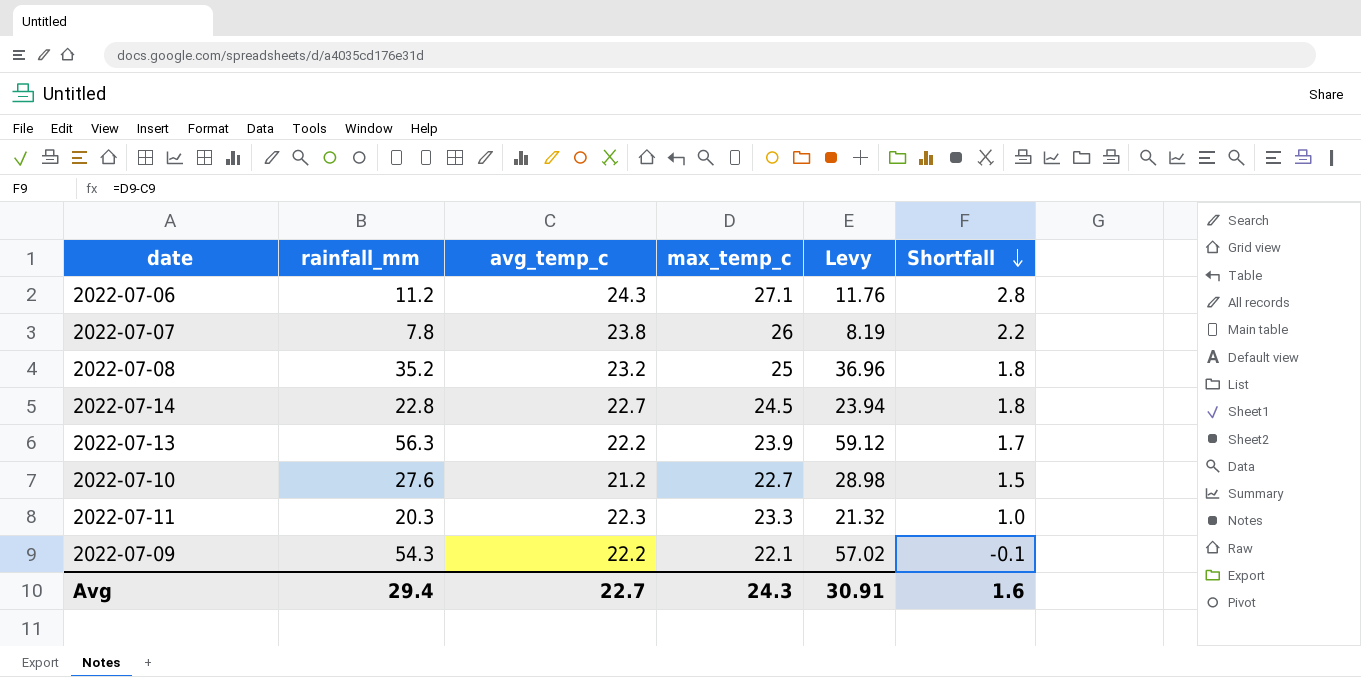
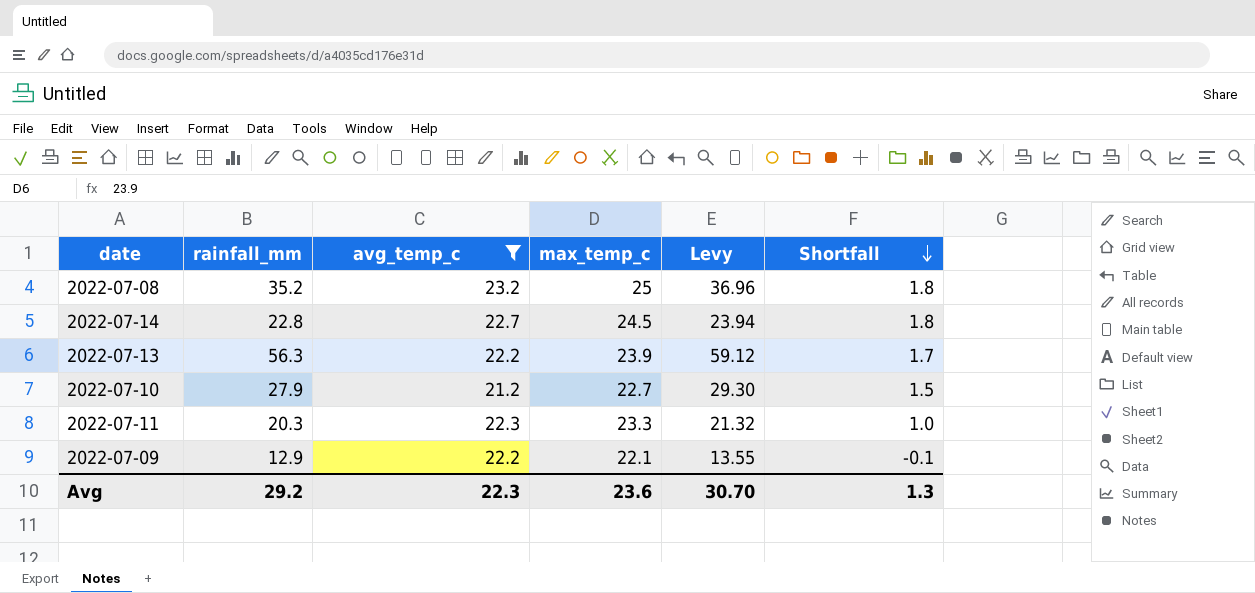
filter: none -> avg_temp_c <= 23.2
2022-07-10 | rainfall_mm: 27.6 -> 27.9
2022-07-10 | Levy: 28.98 -> 29.30
2022-07-09 | rainfall_mm: 54.3 -> 12.9
2022-07-09 | Levy: 57.02 -> 13.55
Avg | rainfall_mm: 29.4 -> 29.2
Avg | avg_temp_c: 22.7 -> 22.3
Avg | max_temp_c: 24.3 -> 23.6
Avg | Levy: 30.91 -> 30.70
Avg | Shortfall: 1.6 -> 1.3

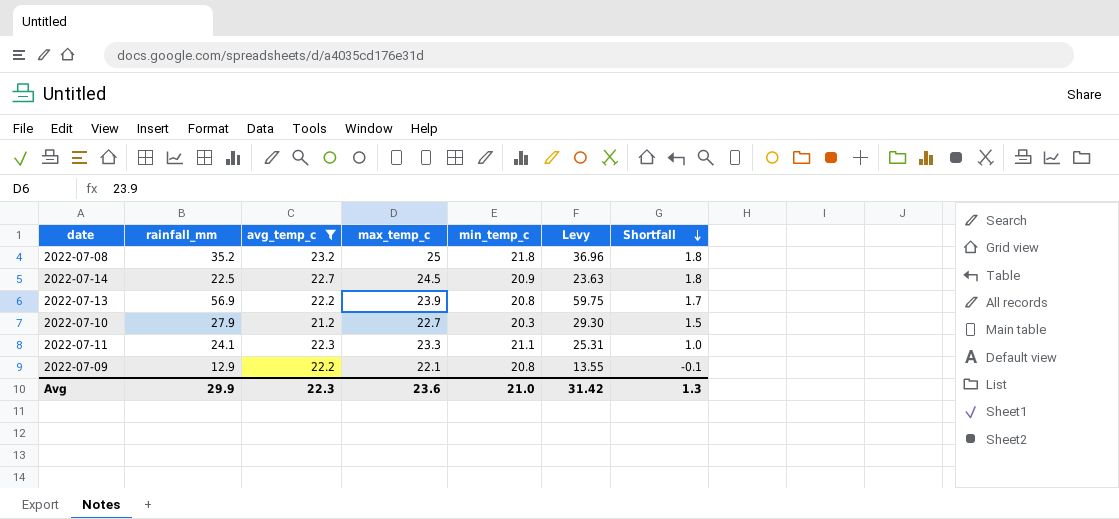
column min_temp_c | position: none -> 5
2022-07-14 | rainfall_mm: 22.8 -> 22.5
2022-07-14 | Levy: 23.94 -> 23.63
2022-07-13 | rainfall_mm: 56.3 -> 56.9
2022-07-13 | Levy: 59.12 -> 59.75
2022-07-11 | rainfall_mm: 20.3 -> 24.1
2022-07-11 | Levy: 21.32 -> 25.31
Avg | rainfall_mm: 29.2 -> 29.9
Avg | Levy: 30.70 -> 31.42

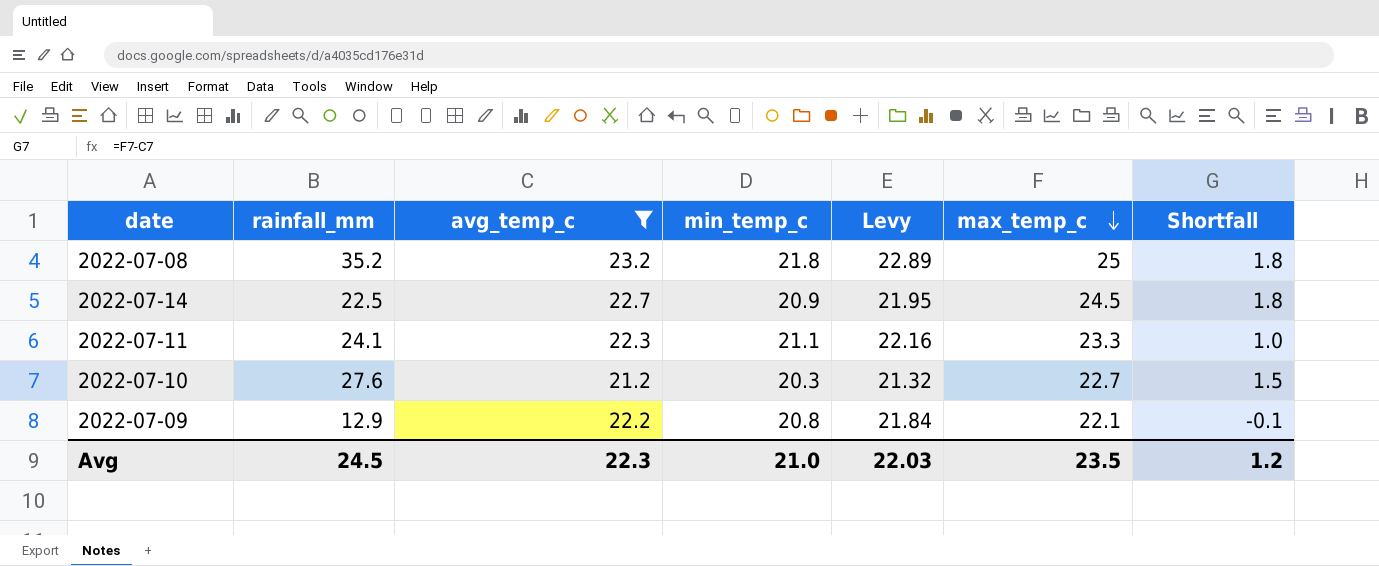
row order: Shortfall descending -> max_temp_c descending
column Levy | formula: [rainfall_mm] * 1.05 -> [min_temp_c] * 1.05
column max_temp_c | position: 4 -> 6
row 2022-07-13: 56.9 | 22.2 | 23.9 | 20.8 | 59.75 | 1.7 -> none
2022-07-10 | rainfall_mm: 27.9 -> 27.6
Avg | rainfall_mm: 29.9 -> 24.5
Avg | Levy: 31.42 -> 22.03
Avg | max_temp_c: 23.6 -> 23.5
Avg | Shortfall: 1.3 -> 1.2

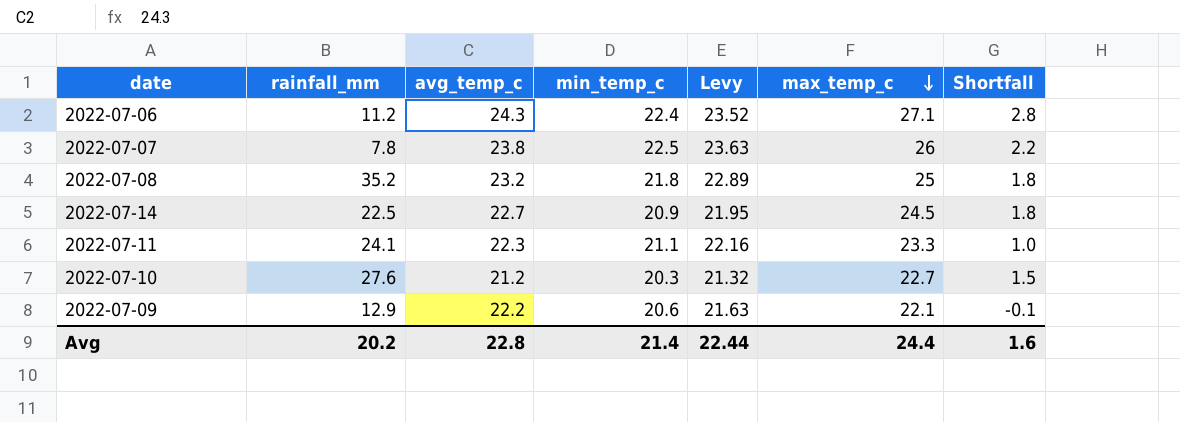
filter: avg_temp_c <= 23.2 -> none
2022-07-09 | min_temp_c: 20.8 -> 20.6
2022-07-09 | Levy: 21.84 -> 21.63
Avg | rainfall_mm: 24.5 -> 20.2
Avg | avg_temp_c: 22.3 -> 22.8
Avg | min_temp_c: 21.0 -> 21.4
Avg | Levy: 22.03 -> 22.44
Avg | max_temp_c: 23.5 -> 24.4
Avg | Shortfall: 1.2 -> 1.6

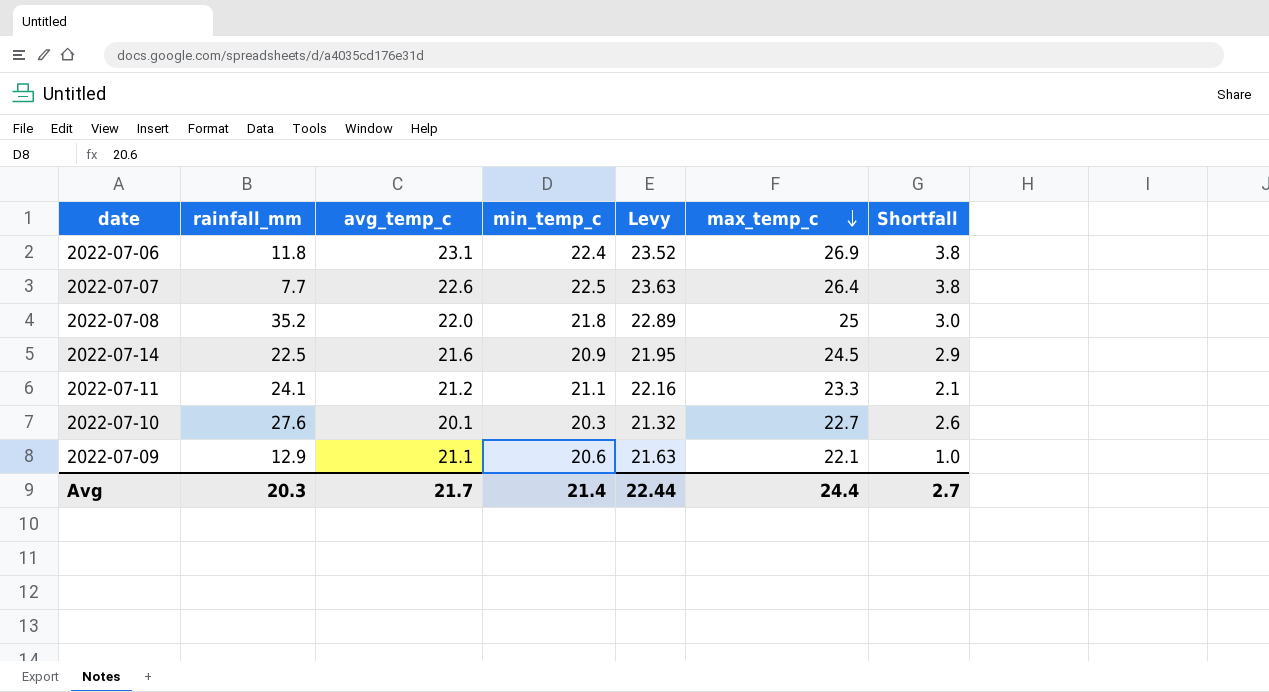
2022-07-06 | rainfall_mm: 11.2 -> 11.8
2022-07-06 | avg_temp_c: 24.3 -> 23.1
2022-07-06 | max_temp_c: 27.1 -> 26.9
2022-07-06 | Shortfall: 2.8 -> 3.8
2022-07-07 | rainfall_mm: 7.8 -> 7.7
2022-07-07 | avg_temp_c: 23.8 -> 22.6
2022-07-07 | max_temp_c: 26 -> 26.4
2022-07-07 | Shortfall: 2.2 -> 3.8
2022-07-08 | avg_temp_c: 23.2 -> 22.0
2022-07-08 | Shortfall: 1.8 -> 3.0
2022-07-14 | avg_temp_c: 22.7 -> 21.6
2022-07-14 | Shortfall: 1.8 -> 2.9
2022-07-11 | avg_temp_c: 22.3 -> 21.2
2022-07-11 | Shortfall: 1.0 -> 2.1
2022-07-10 | avg_temp_c: 21.2 -> 20.1
2022-07-10 | Shortfall: 1.5 -> 2.6
2022-07-09 | avg_temp_c: 22.2 -> 21.1
2022-07-09 | Shortfall: -0.1 -> 1.0
Avg | rainfall_mm: 20.2 -> 20.3
Avg | avg_temp_c: 22.8 -> 21.7
Avg | Shortfall: 1.6 -> 2.7

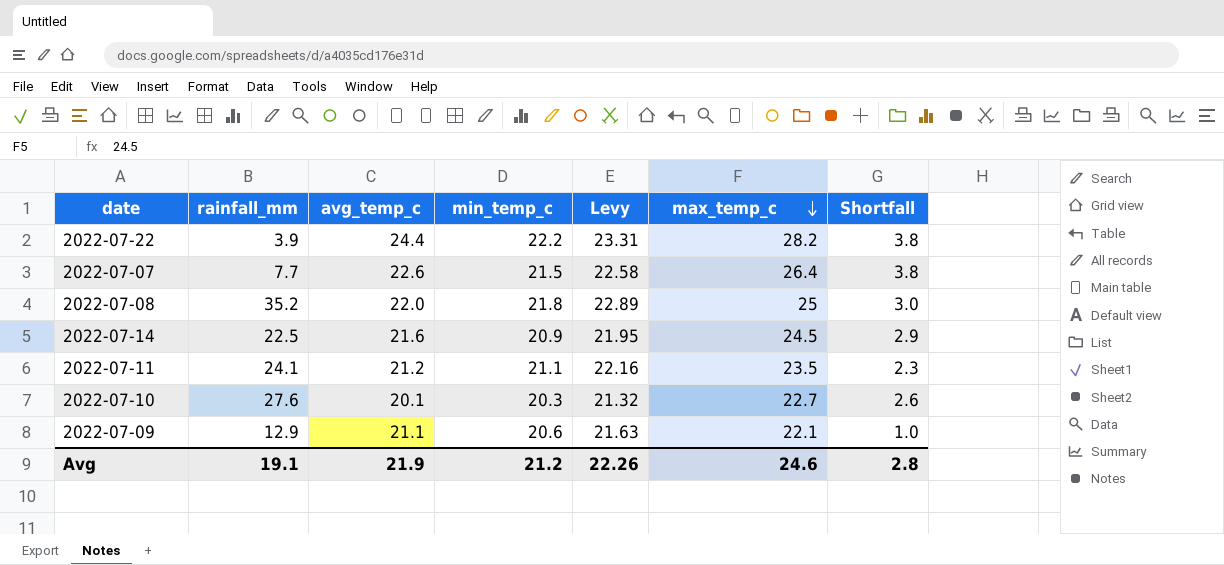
row 2022-07-06: 11.8 | 23.1 | 22.4 | 23.52 | 26.9 | 3.8 -> none
row 2022-07-22: none -> 3.9 | 24.4 | 22.2 | 23.31 | 28.2 | 3.8
2022-07-07 | min_temp_c: 22.5 -> 21.5
2022-07-07 | Levy: 23.63 -> 22.58
2022-07-11 | max_temp_c: 23.3 -> 23.5
2022-07-11 | Shortfall: 2.1 -> 2.3
Avg | rainfall_mm: 20.3 -> 19.1
Avg | avg_temp_c: 21.7 -> 21.9
Avg | min_temp_c: 21.4 -> 21.2
Avg | Levy: 22.44 -> 22.26
Avg | max_temp_c: 24.4 -> 24.6
Avg | Shortfall: 2.7 -> 2.8

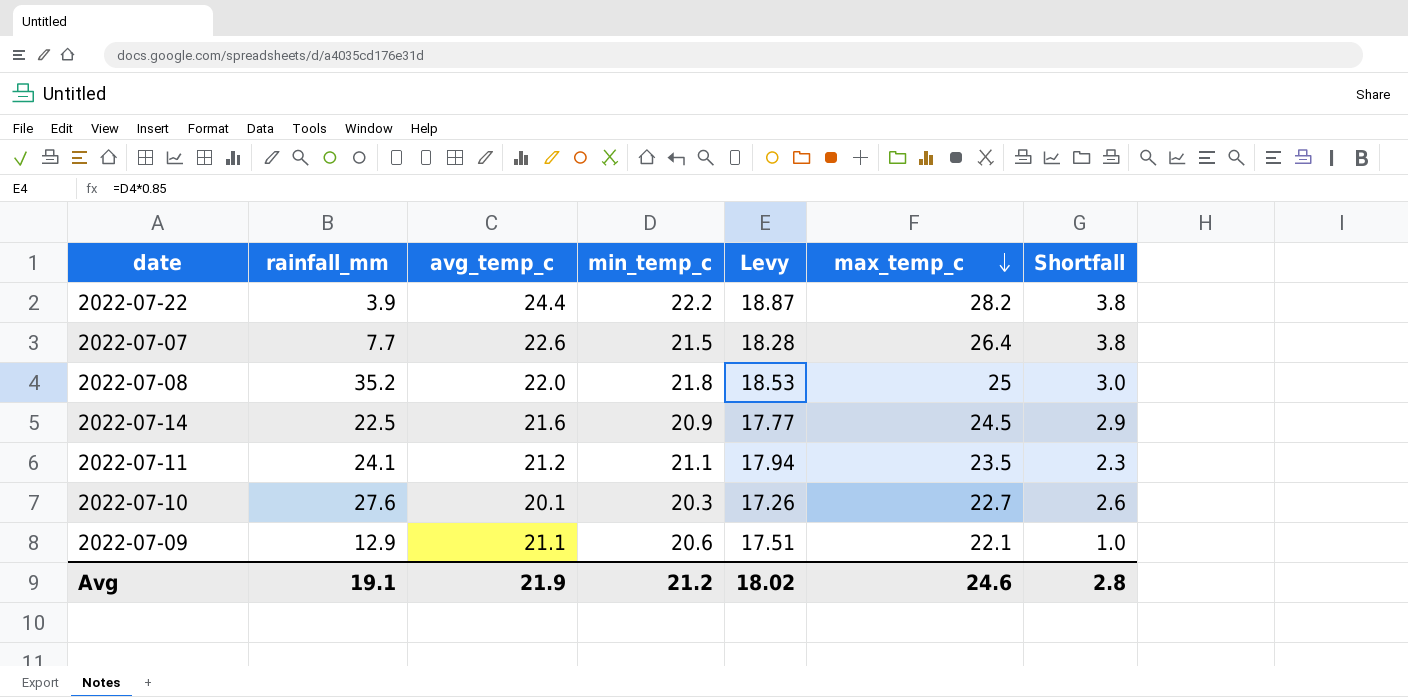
column Levy | formula: [min_temp_c] * 1.05 -> [min_temp_c] * 0.85
Avg | Levy: 22.26 -> 18.02

